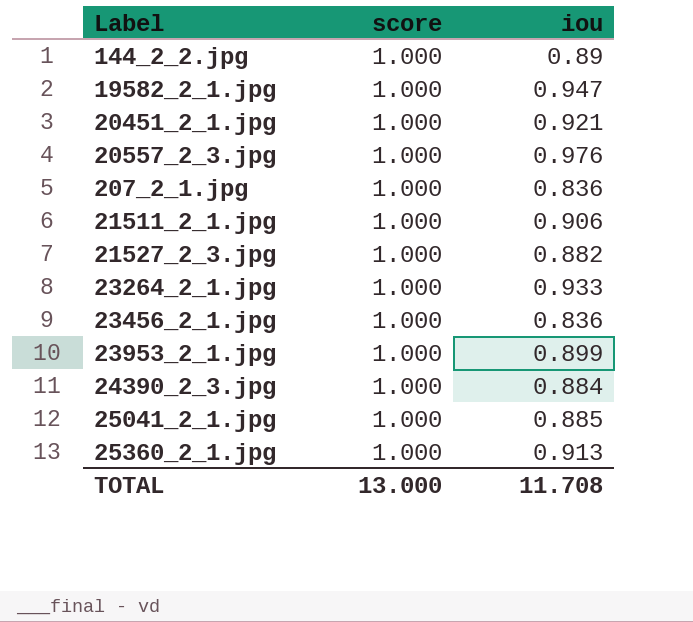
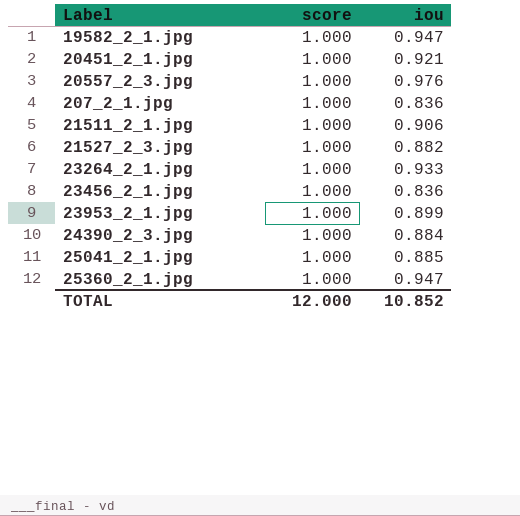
row 144_2_2.jpg: 1.000 | 0.89 -> none
25360_2_1.jpg | iou: 0.913 -> 0.947
TOTAL | score: 13.000 -> 12.000
TOTAL | iou: 11.708 -> 10.852

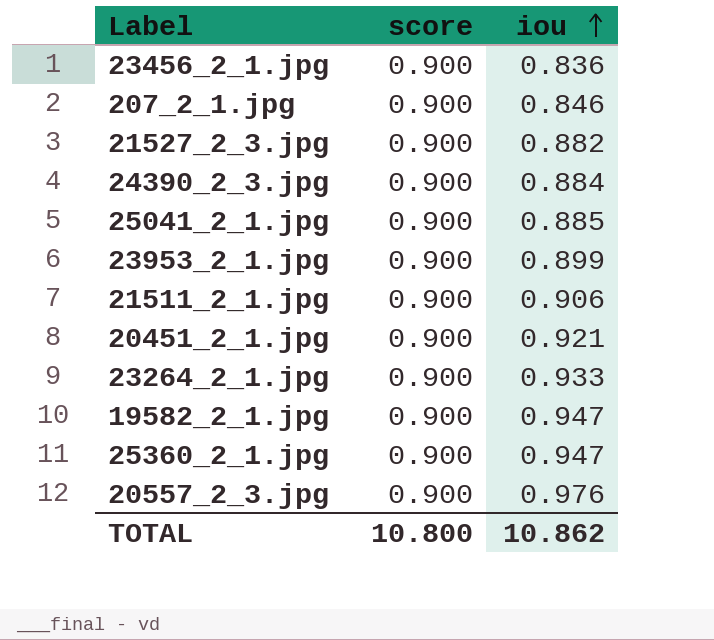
row order: none -> iou ascending
23456_2_1.jpg | score: 1.000 -> 0.900
207_2_1.jpg | score: 1.000 -> 0.900
207_2_1.jpg | iou: 0.836 -> 0.846
21527_2_3.jpg | score: 1.000 -> 0.900
24390_2_3.jpg | score: 1.000 -> 0.900
25041_2_1.jpg | score: 1.000 -> 0.900
23953_2_1.jpg | score: 1.000 -> 0.900
21511_2_1.jpg | score: 1.000 -> 0.900
20451_2_1.jpg | score: 1.000 -> 0.900
23264_2_1.jpg | score: 1.000 -> 0.900
19582_2_1.jpg | score: 1.000 -> 0.900
25360_2_1.jpg | score: 1.000 -> 0.900
20557_2_3.jpg | score: 1.000 -> 0.900
TOTAL | score: 12.000 -> 10.800
TOTAL | iou: 10.852 -> 10.862

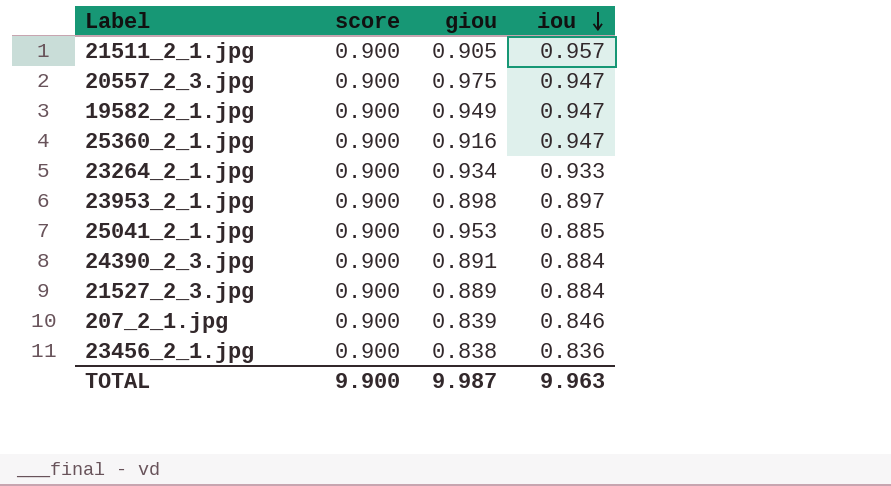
row order: iou ascending -> iou descending
column giou | position: none -> 3
row 20451_2_1.jpg: 0.900 | 0.921 -> none
21511_2_1.jpg | iou: 0.906 -> 0.957
20557_2_3.jpg | iou: 0.976 -> 0.947
23953_2_1.jpg | iou: 0.899 -> 0.897
21527_2_3.jpg | iou: 0.882 -> 0.884
TOTAL | score: 10.800 -> 9.900
TOTAL | iou: 10.862 -> 9.963

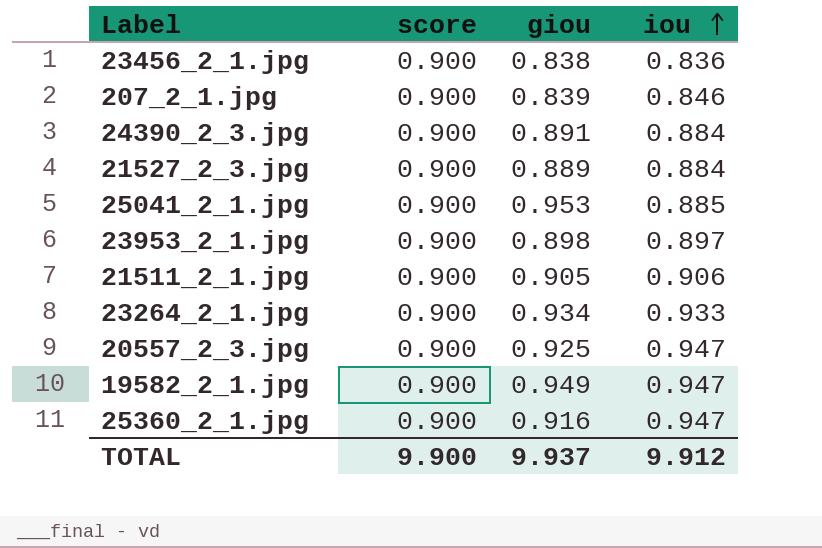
row order: iou descending -> iou ascending
21511_2_1.jpg | iou: 0.957 -> 0.906
20557_2_3.jpg | giou: 0.975 -> 0.925
TOTAL | giou: 9.987 -> 9.937
TOTAL | iou: 9.963 -> 9.912

